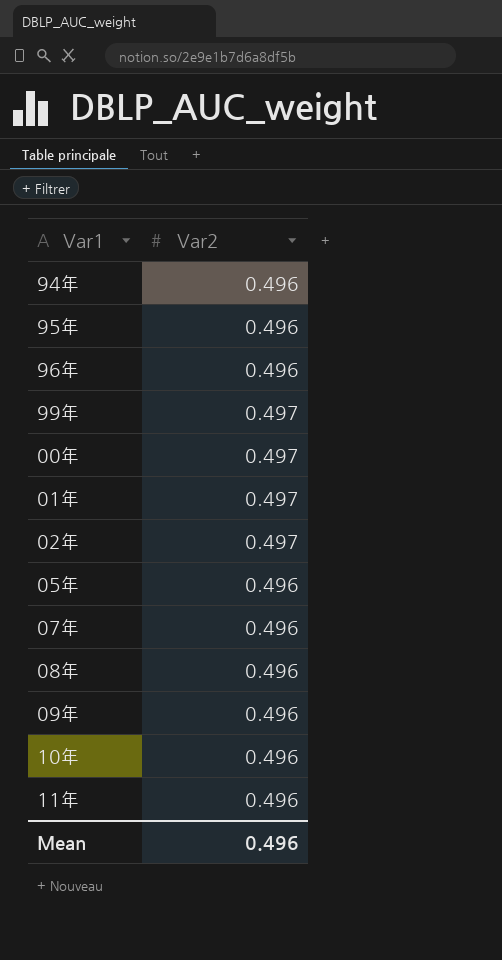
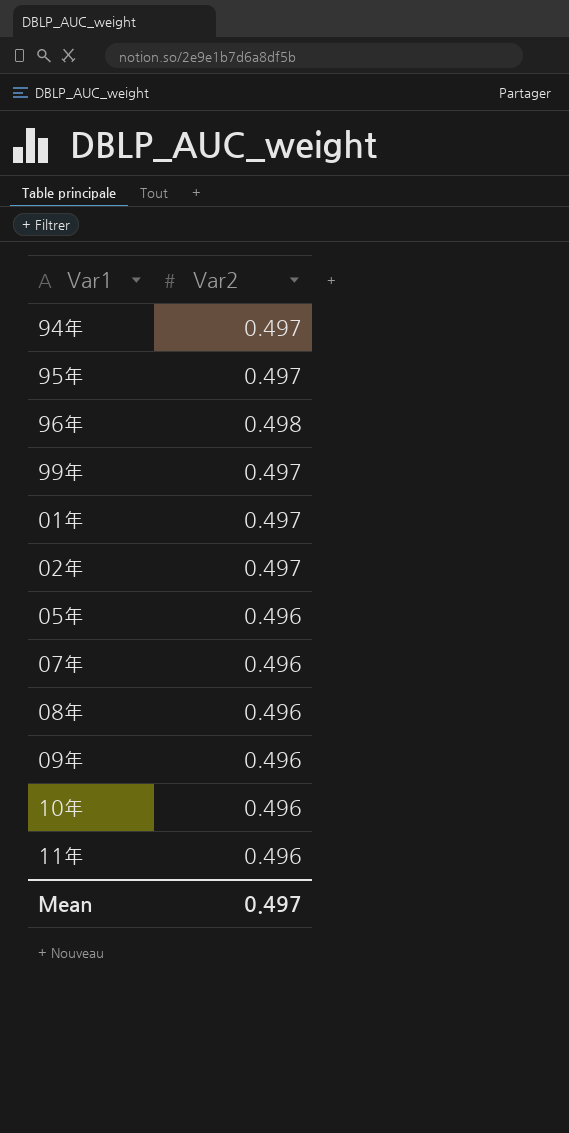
row 00年: 0.497 -> none
94年 | Var2: 0.496 -> 0.497
95年 | Var2: 0.496 -> 0.497
96年 | Var2: 0.496 -> 0.498
Mean | Var2: 0.496 -> 0.497

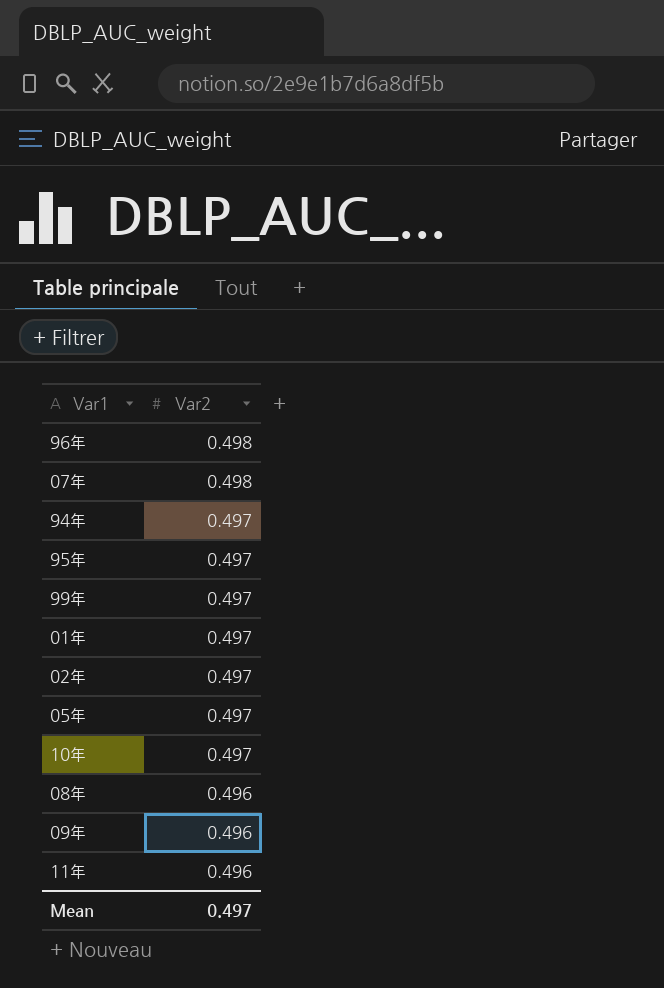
row order: none -> Var2 descending
07年 | Var2: 0.496 -> 0.498
05年 | Var2: 0.496 -> 0.497
10年 | Var2: 0.496 -> 0.497

